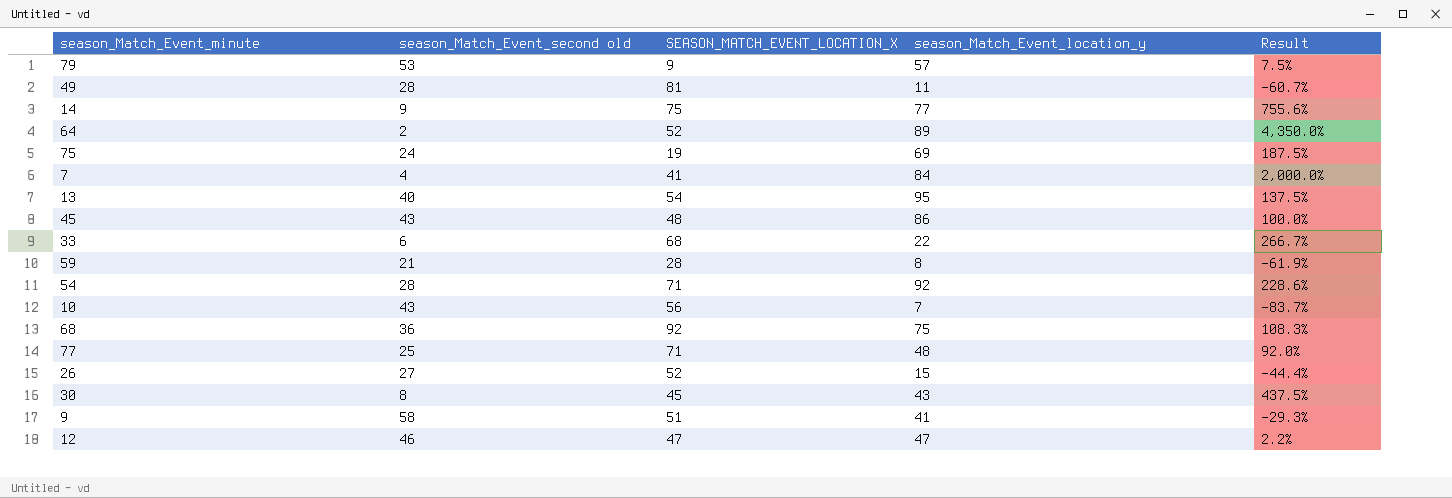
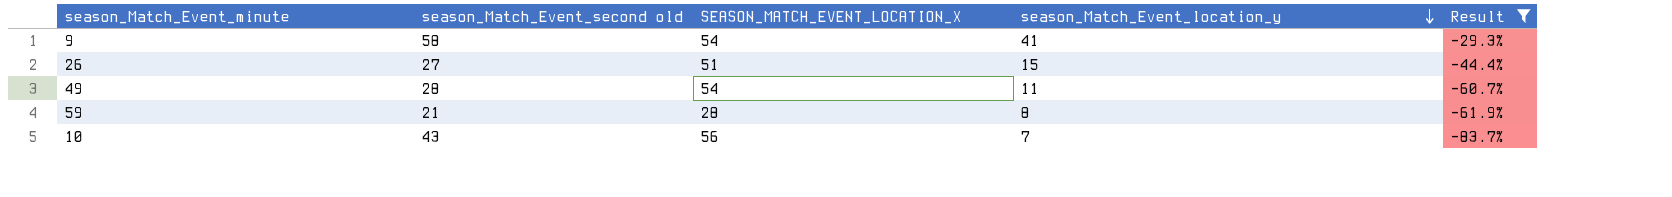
filter: none -> Result <= -29.3%
row order: none -> season_Match_Event_location_y descending
9 | SEASON_MATCH_EVENT_LOCATION_X: 51 -> 54
26 | SEASON_MATCH_EVENT_LOCATION_X: 52 -> 51
49 | SEASON_MATCH_EVENT_LOCATION_X: 81 -> 54

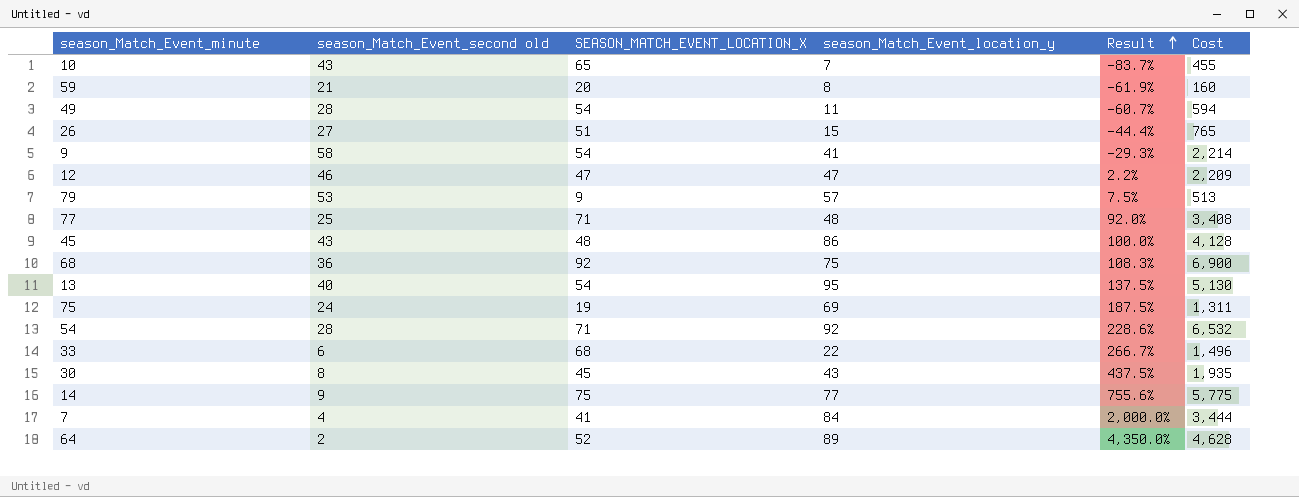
filter: Result <= -29.3% -> none
row order: season_Match_Event_location_y descending -> Result ascending
column Cost | formula: none -> [SEASON_MATCH_EVENT_LOCATION_X] * [season_Match_Event_location_y]
10 | SEASON_MATCH_EVENT_LOCATION_X: 56 -> 65
59 | SEASON_MATCH_EVENT_LOCATION_X: 28 -> 20

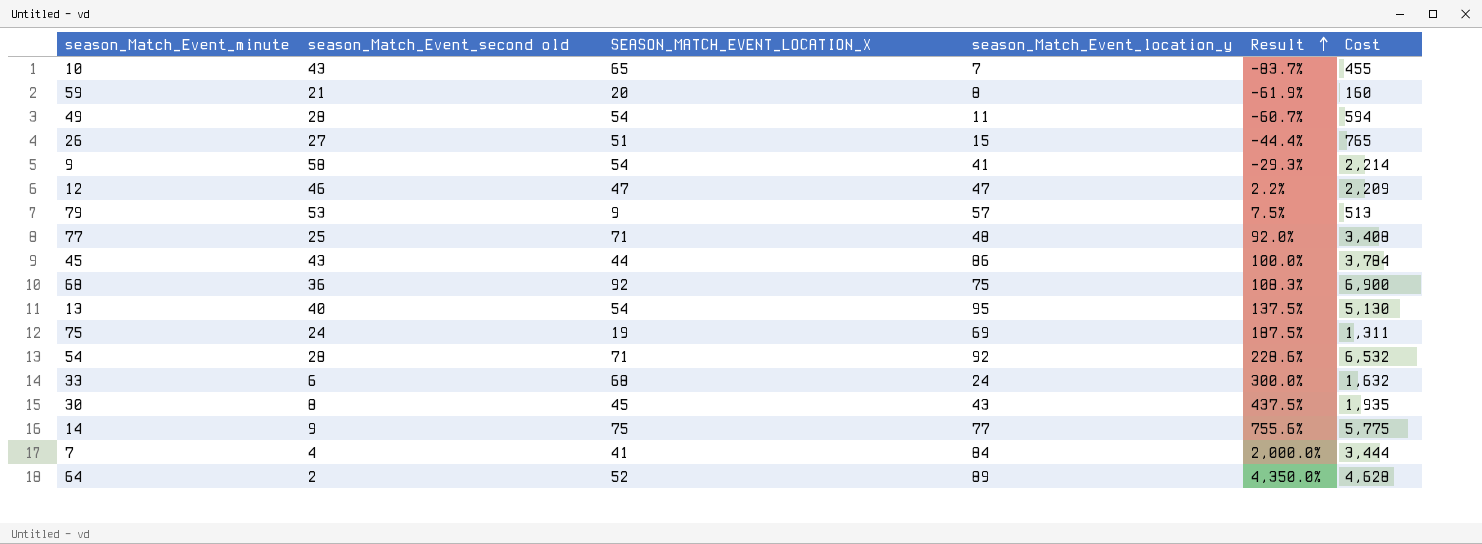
45 | SEASON_MATCH_EVENT_LOCATION_X: 48 -> 44
45 | Cost: 4,128 -> 3,784
33 | season_Match_Event_location_y: 22 -> 24
33 | Result: 266.7% -> 300.0%
33 | Cost: 1,496 -> 1,632

